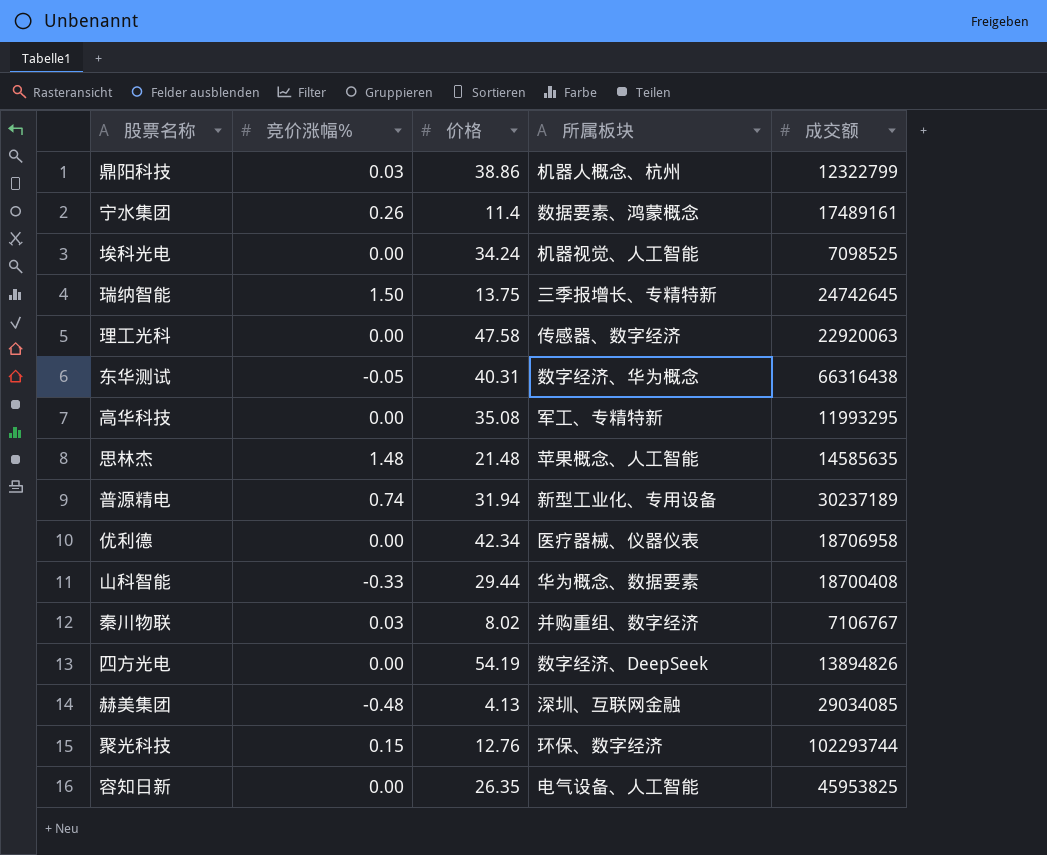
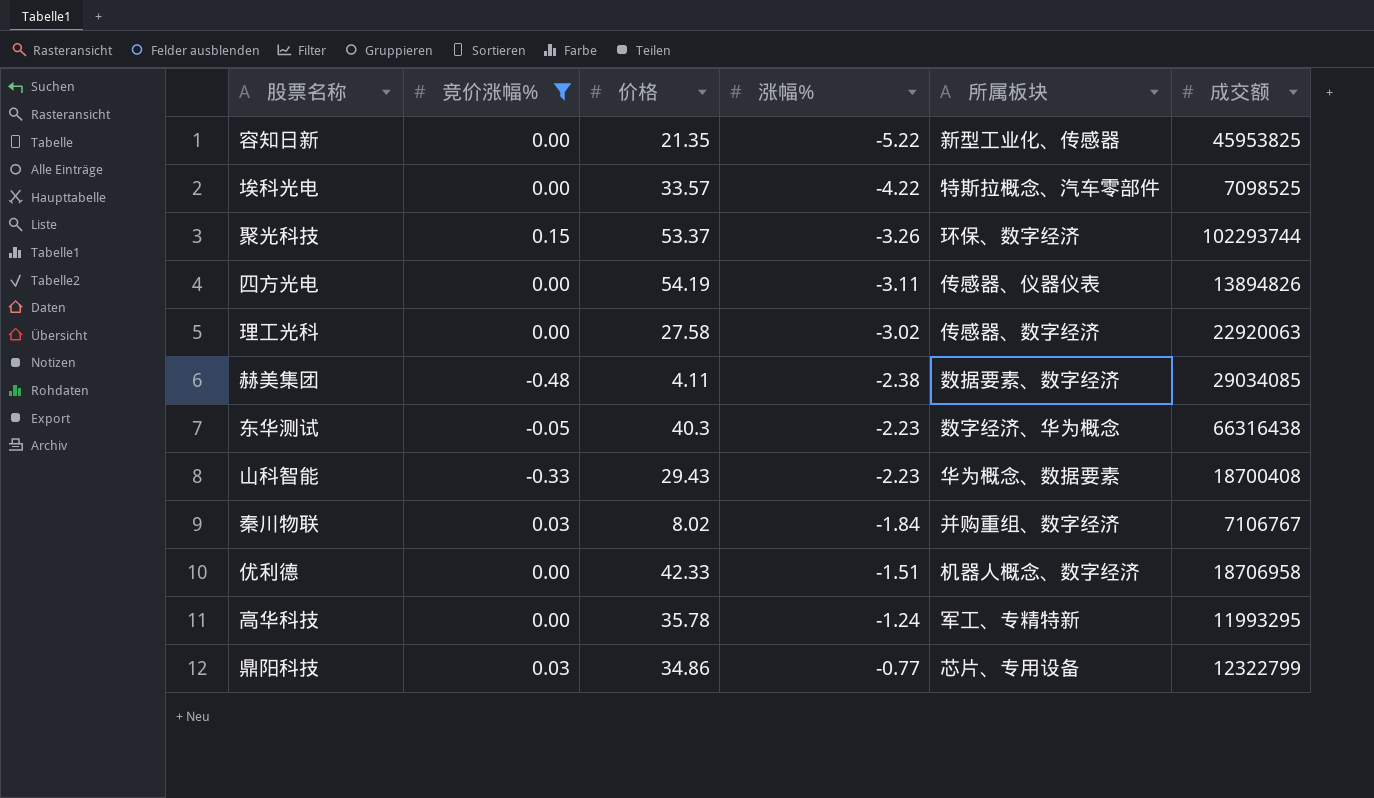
filter: none -> 竞价涨幅% <= 0.15
row order: none -> 涨幅% ascending
column 涨幅% | position: none -> 4
容知日新 | 价格: 26.35 -> 21.35
容知日新 | 所属板块: 电气设备、人工智能 -> 新型工业化、传感器
埃科光电 | 价格: 34.24 -> 33.57
埃科光电 | 所属板块: 机器视觉、人工智能 -> 特斯拉概念、汽车零部件
聚光科技 | 价格: 12.76 -> 53.37
四方光电 | 所属板块: 数字经济、DeepSeek -> 传感器、仪器仪表
理工光科 | 价格: 47.58 -> 27.58
赫美集团 | 价格: 4.13 -> 4.11
赫美集团 | 所属板块: 深圳、互联网金融 -> 数据要素、数字经济
东华测试 | 价格: 40.31 -> 40.3
山科智能 | 价格: 29.44 -> 29.43
优利德 | 价格: 42.34 -> 42.33
优利德 | 所属板块: 医疗器械、仪器仪表 -> 机器人概念、数字经济
高华科技 | 价格: 35.08 -> 35.78
鼎阳科技 | 价格: 38.86 -> 34.86
鼎阳科技 | 所属板块: 机器人概念、杭州 -> 芯片、专用设备

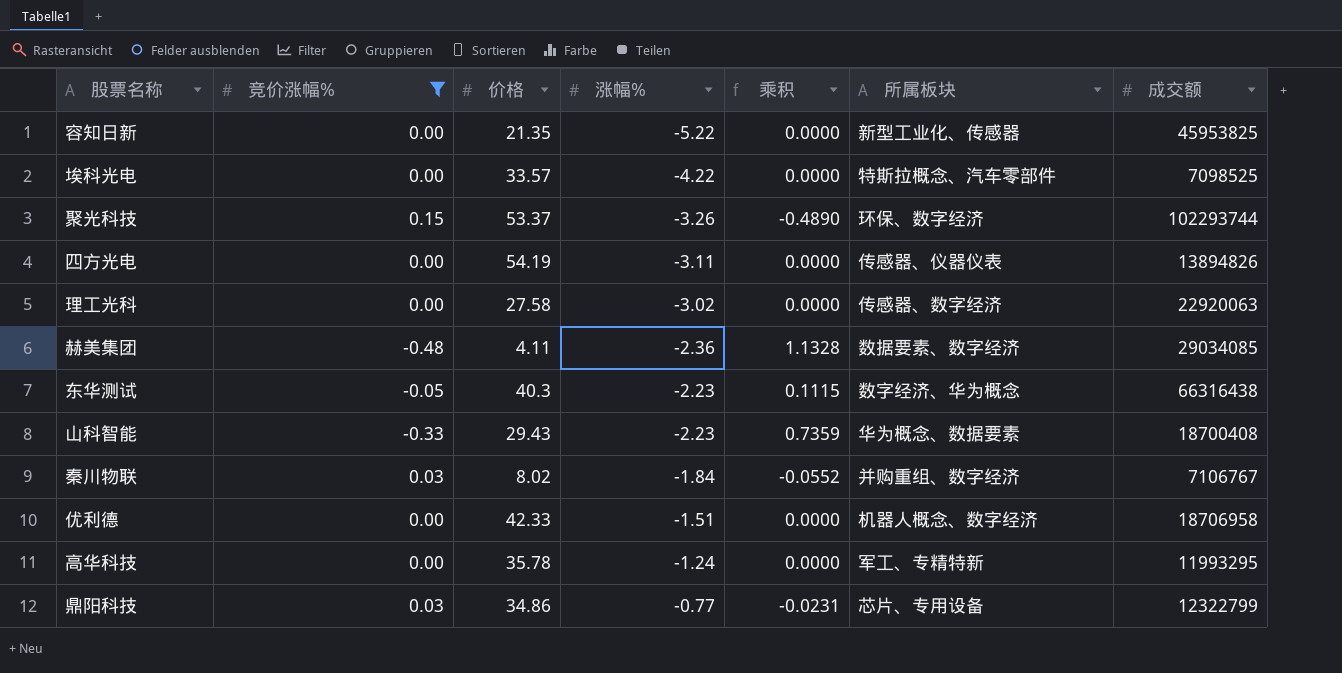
column 乘积 | formula: none -> [竞价涨幅%] * [涨幅%]
赫美集团 | 涨幅%: -2.38 -> -2.36

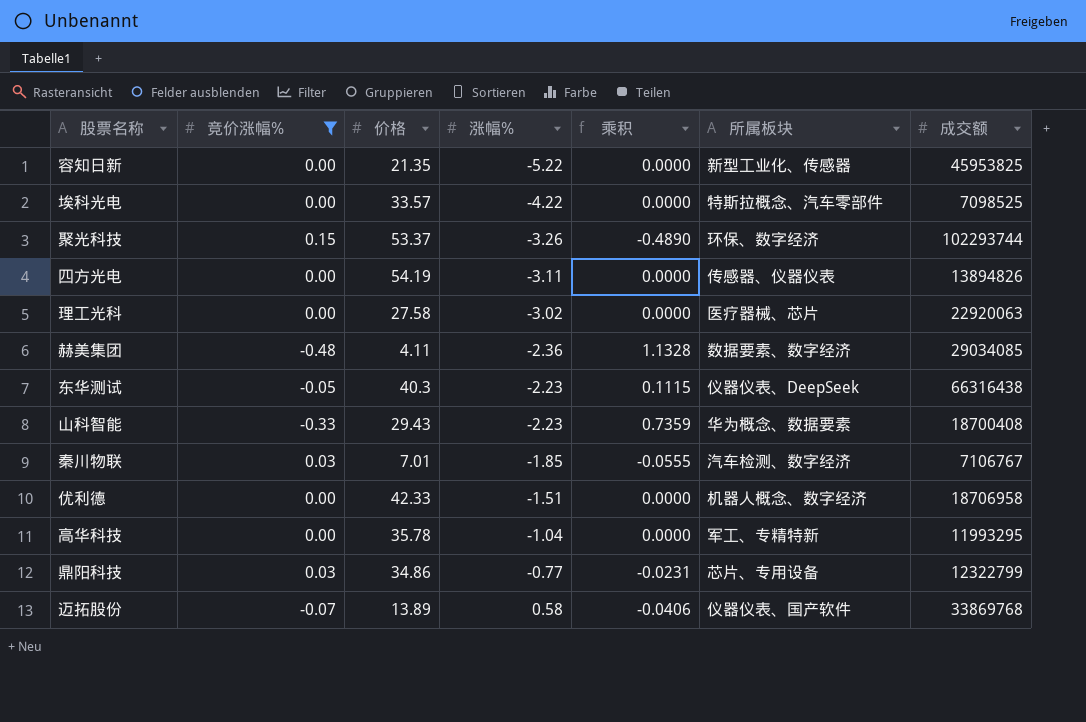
理工光科 | 所属板块: 传感器、数字经济 -> 医疗器械、芯片
东华测试 | 所属板块: 数字经济、华为概念 -> 仪器仪表、DeepSeek
秦川物联 | 价格: 8.02 -> 7.01
秦川物联 | 涨幅%: -1.84 -> -1.85
秦川物联 | 乘积: -0.0552 -> -0.0555
秦川物联 | 所属板块: 并购重组、数字经济 -> 汽车检测、数字经济
高华科技 | 涨幅%: -1.24 -> -1.04
row 迈拓股份: none -> -0.07 | 13.89 | 0.58 | -0.0406 | 仪器仪表、国产软件 | 33869768

